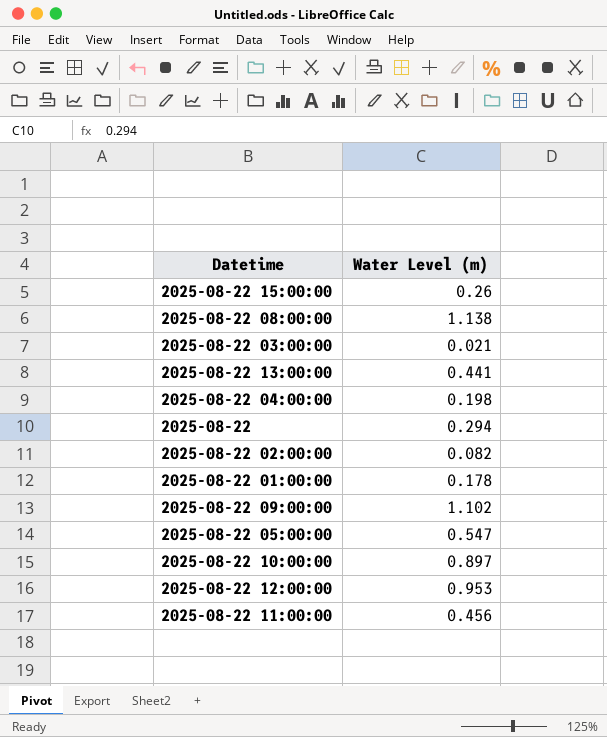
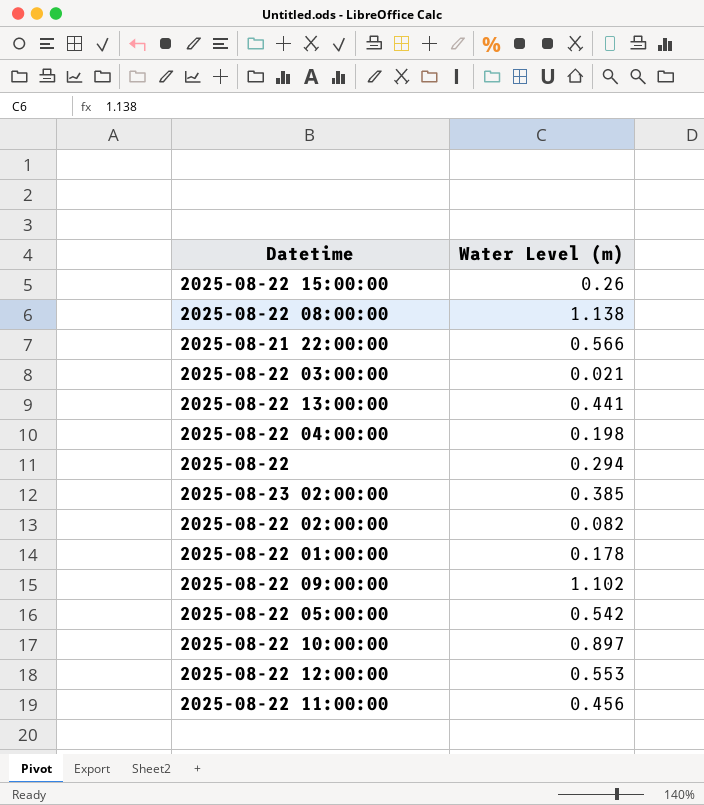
row 2025-08-21 22:00:00: none -> 0.566
row 2025-08-23 02:00:00: none -> 0.385
2025-08-22 05:00:00 | Water Level (m): 0.547 -> 0.542
2025-08-22 12:00:00 | Water Level (m): 0.953 -> 0.553

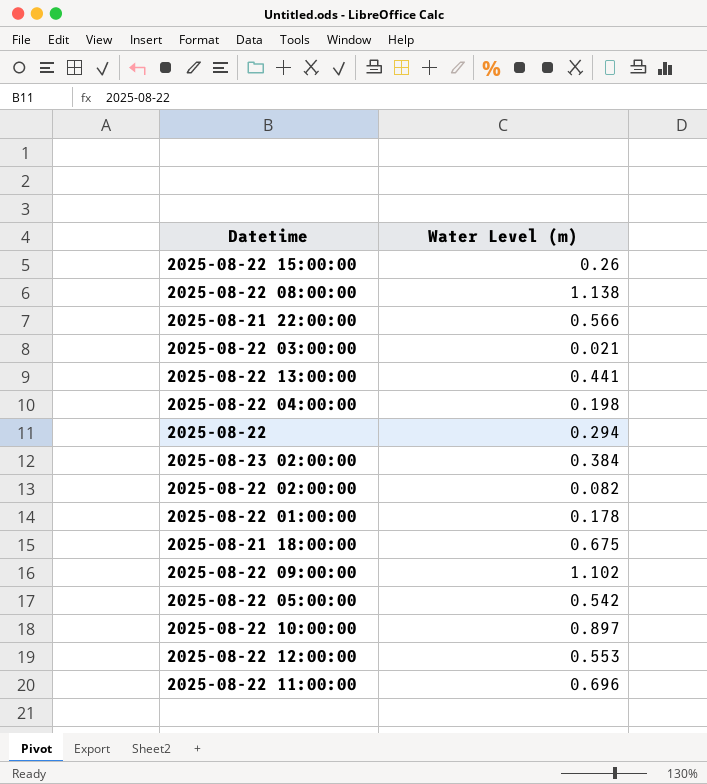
2025-08-23 02:00:00 | Water Level (m): 0.385 -> 0.384
row 2025-08-21 18:00:00: none -> 0.675
2025-08-22 11:00:00 | Water Level (m): 0.456 -> 0.696

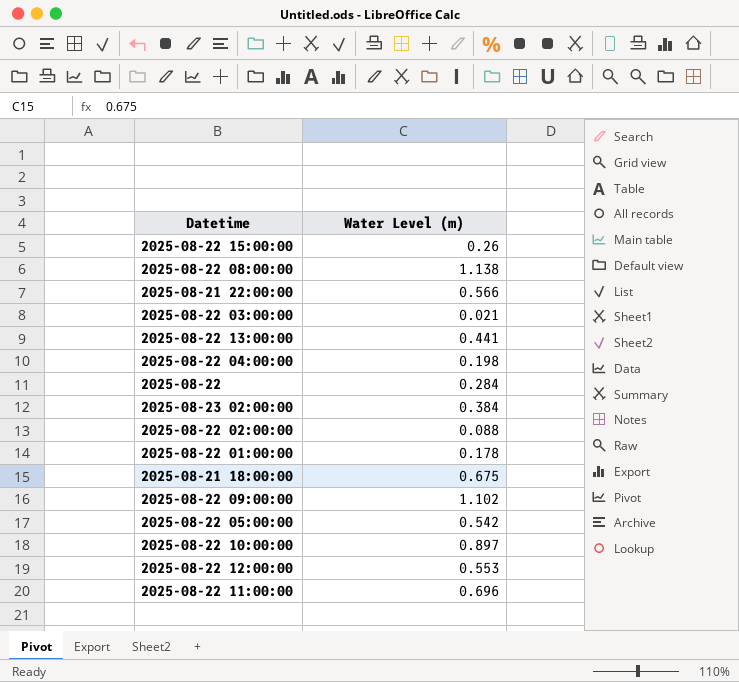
2025-08-22 | Water Level (m): 0.294 -> 0.284
2025-08-22 02:00:00 | Water Level (m): 0.082 -> 0.088

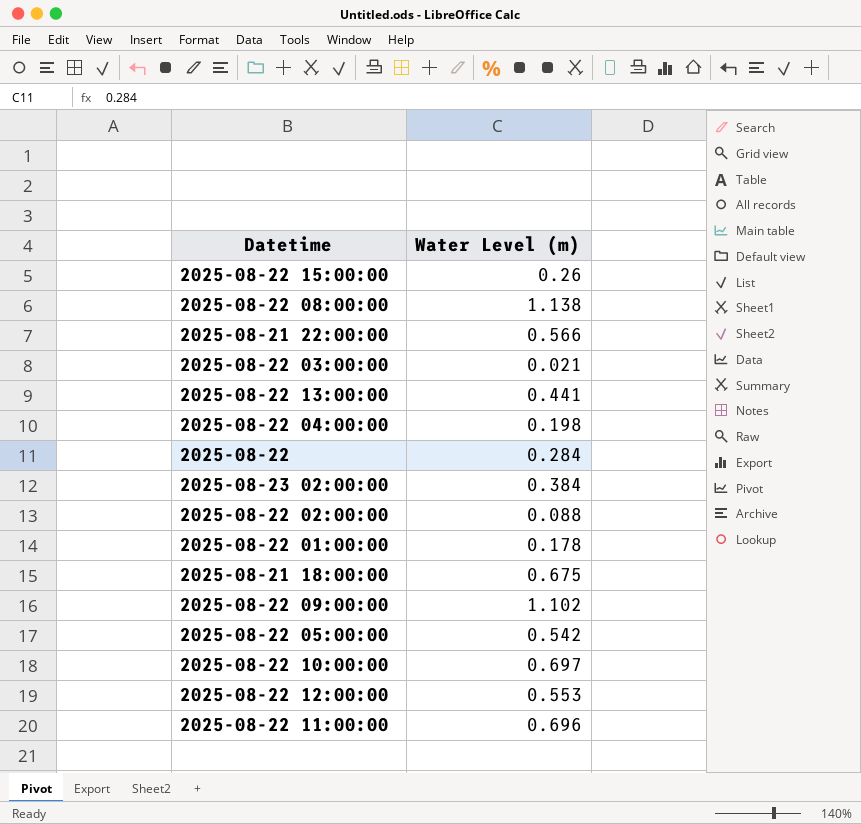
2025-08-22 10:00:00 | Water Level (m): 0.897 -> 0.697

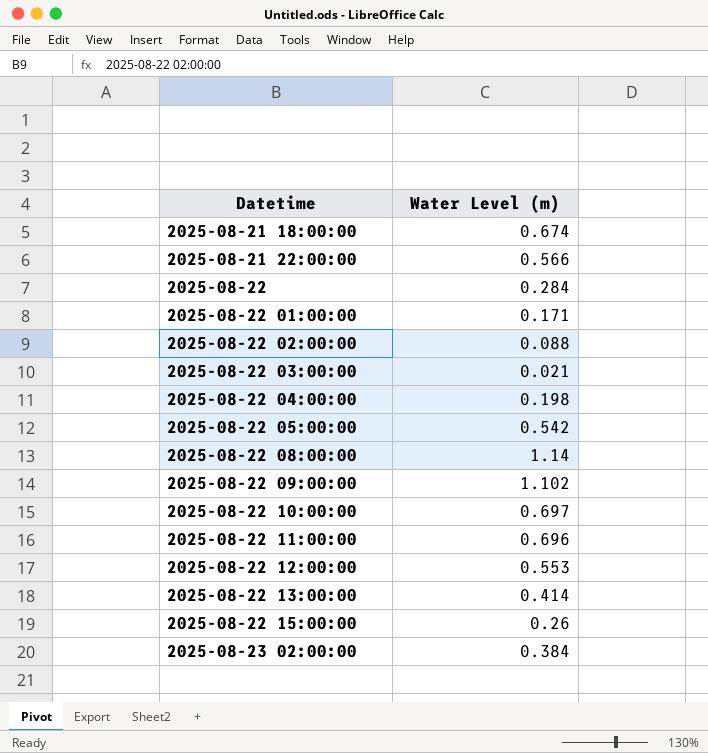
row order: none -> Datetime ascending
2025-08-21 18:00:00 | Water Level (m): 0.675 -> 0.674
2025-08-22 01:00:00 | Water Level (m): 0.178 -> 0.171
2025-08-22 08:00:00 | Water Level (m): 1.138 -> 1.14
2025-08-22 13:00:00 | Water Level (m): 0.441 -> 0.414

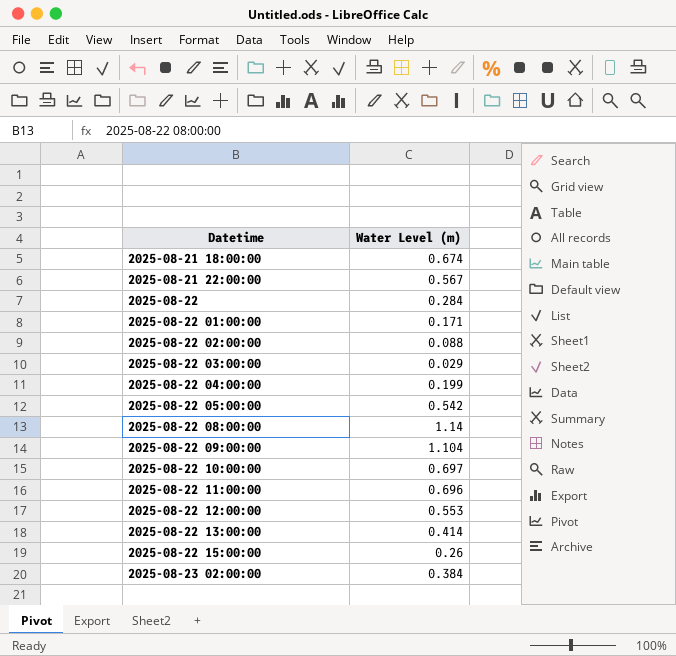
2025-08-21 22:00:00 | Water Level (m): 0.566 -> 0.567
2025-08-22 03:00:00 | Water Level (m): 0.021 -> 0.029
2025-08-22 04:00:00 | Water Level (m): 0.198 -> 0.199
2025-08-22 09:00:00 | Water Level (m): 1.102 -> 1.104

